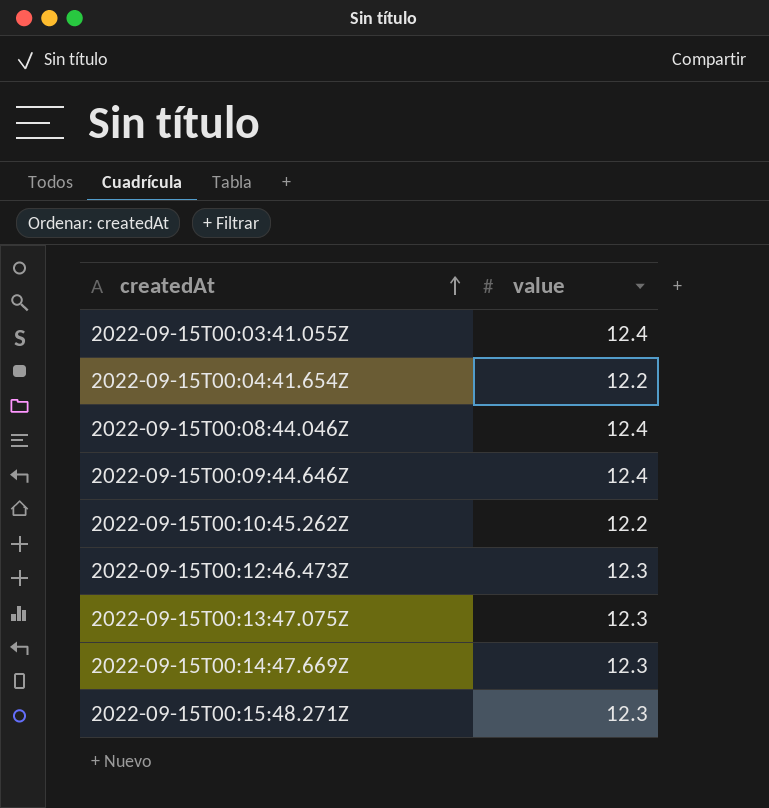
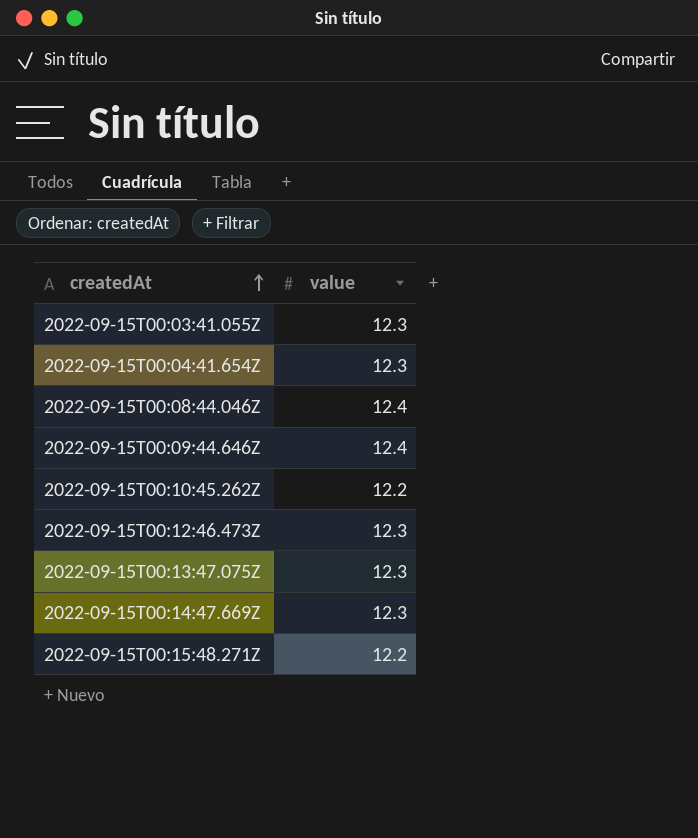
2022-09-15T00:03:41.055Z | value: 12.4 -> 12.3
2022-09-15T00:04:41.654Z | value: 12.2 -> 12.3
2022-09-15T00:15:48.271Z | value: 12.3 -> 12.2

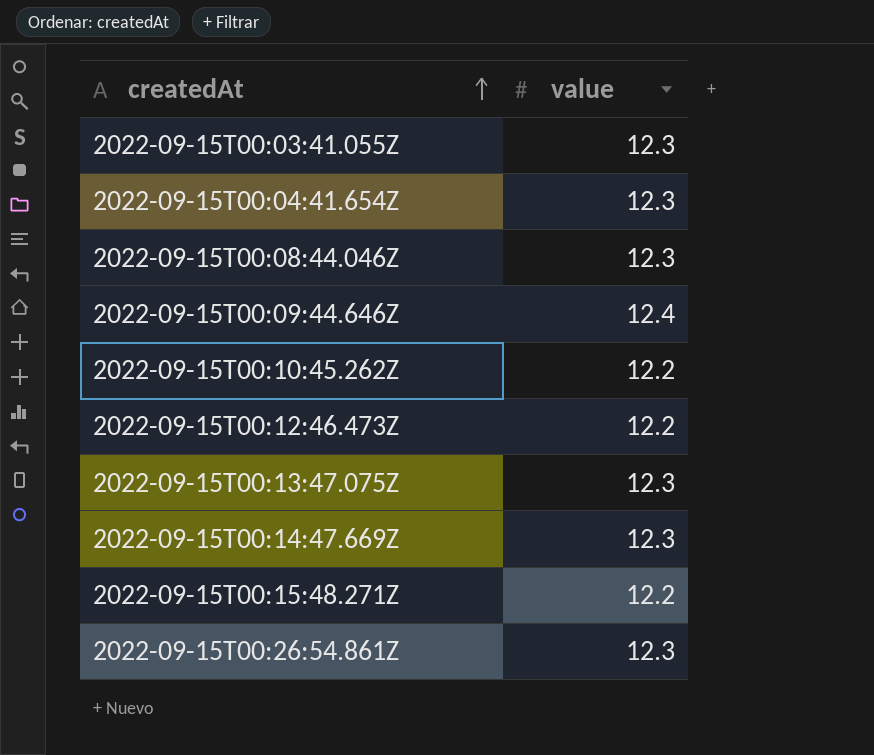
2022-09-15T00:08:44.046Z | value: 12.4 -> 12.3
2022-09-15T00:12:46.473Z | value: 12.3 -> 12.2
row 2022-09-15T00:26:54.861Z: none -> 12.3

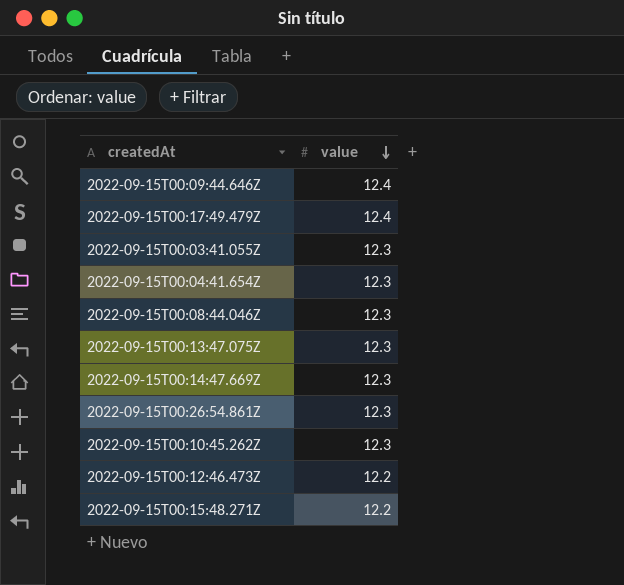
row order: createdAt ascending -> value descending
row 2022-09-15T00:17:49.479Z: none -> 12.4
2022-09-15T00:10:45.262Z | value: 12.2 -> 12.3

